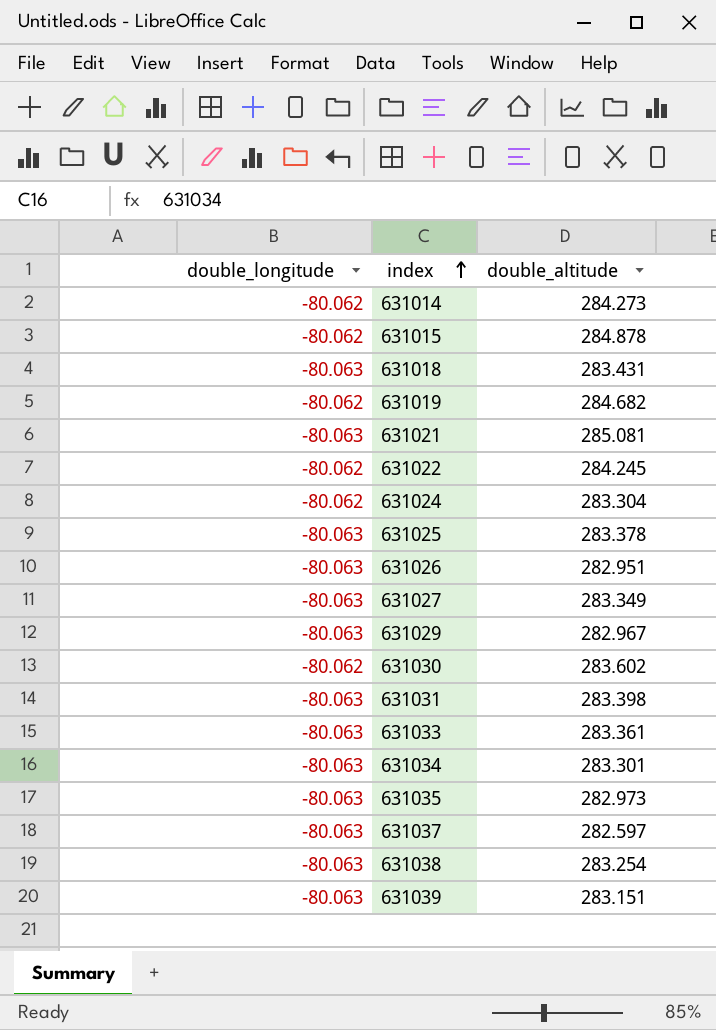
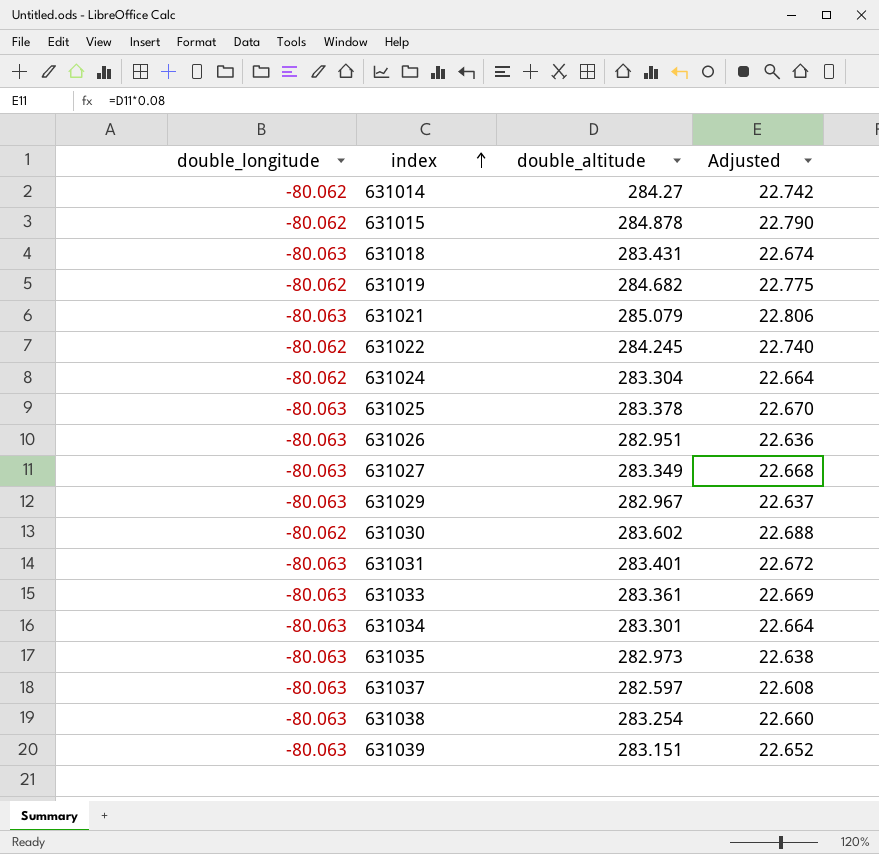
column Adjusted | formula: none -> [double_altitude] * 0.08
631014 | double_altitude: 284.273 -> 284.27
631021 | double_altitude: 285.081 -> 285.079
631031 | double_altitude: 283.398 -> 283.401

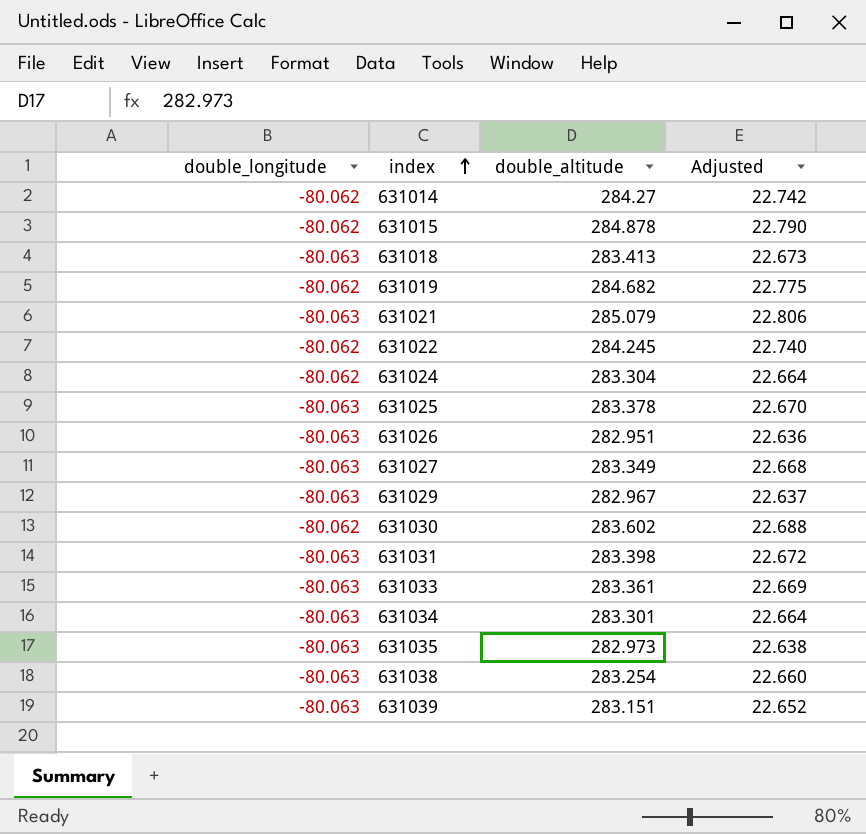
row 631037: -80.063 | 282.597 | 22.608 -> none
631018 | double_altitude: 283.431 -> 283.413
631018 | Adjusted: 22.674 -> 22.673
631031 | double_altitude: 283.401 -> 283.398

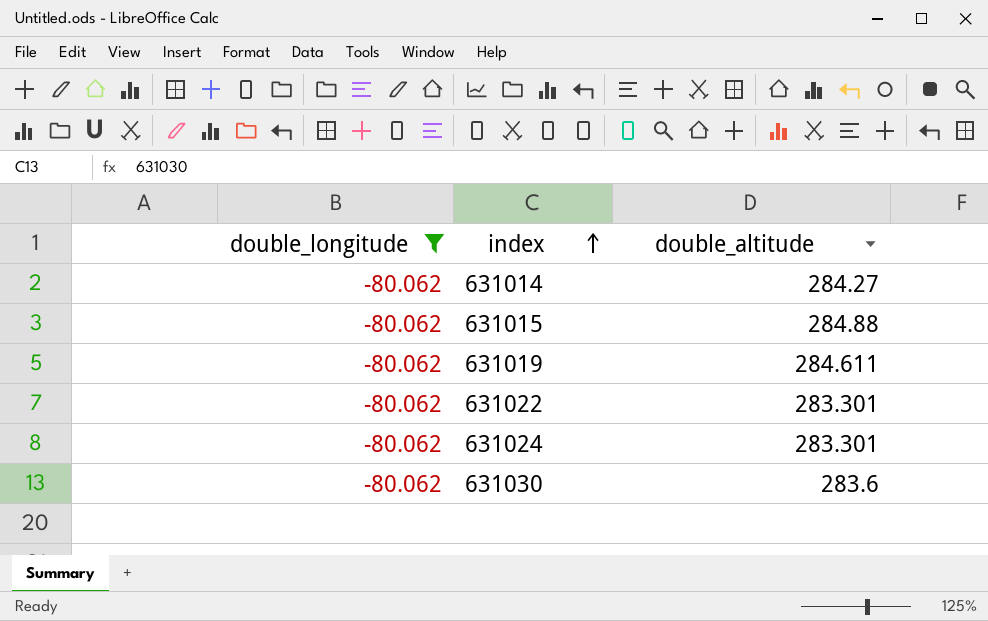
filter: none -> double_longitude = -80.062
column Adjusted | formula: [double_altitude] * 0.08 -> none
631015 | double_altitude: 284.878 -> 284.88
631019 | double_altitude: 284.682 -> 284.611
631022 | double_altitude: 284.245 -> 283.301
631024 | double_altitude: 283.304 -> 283.301
631030 | double_altitude: 283.602 -> 283.6

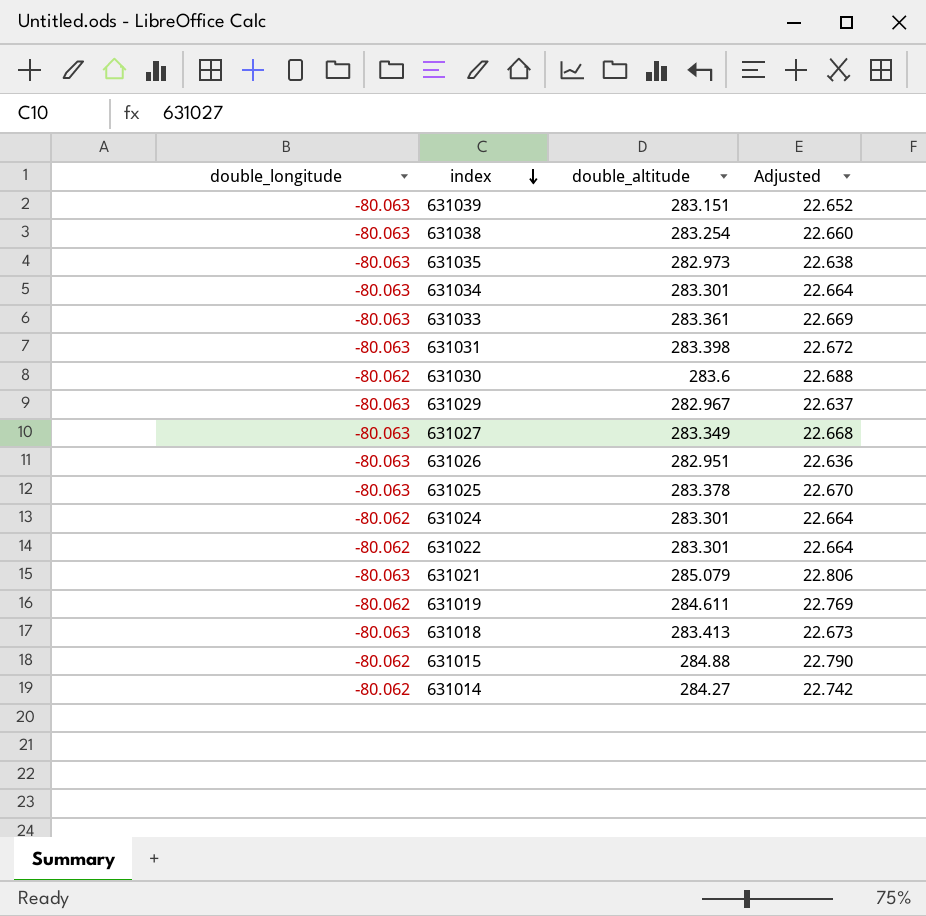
filter: double_longitude = -80.062 -> none
row order: index ascending -> index descending
column Adjusted | formula: none -> [double_altitude] * 0.08

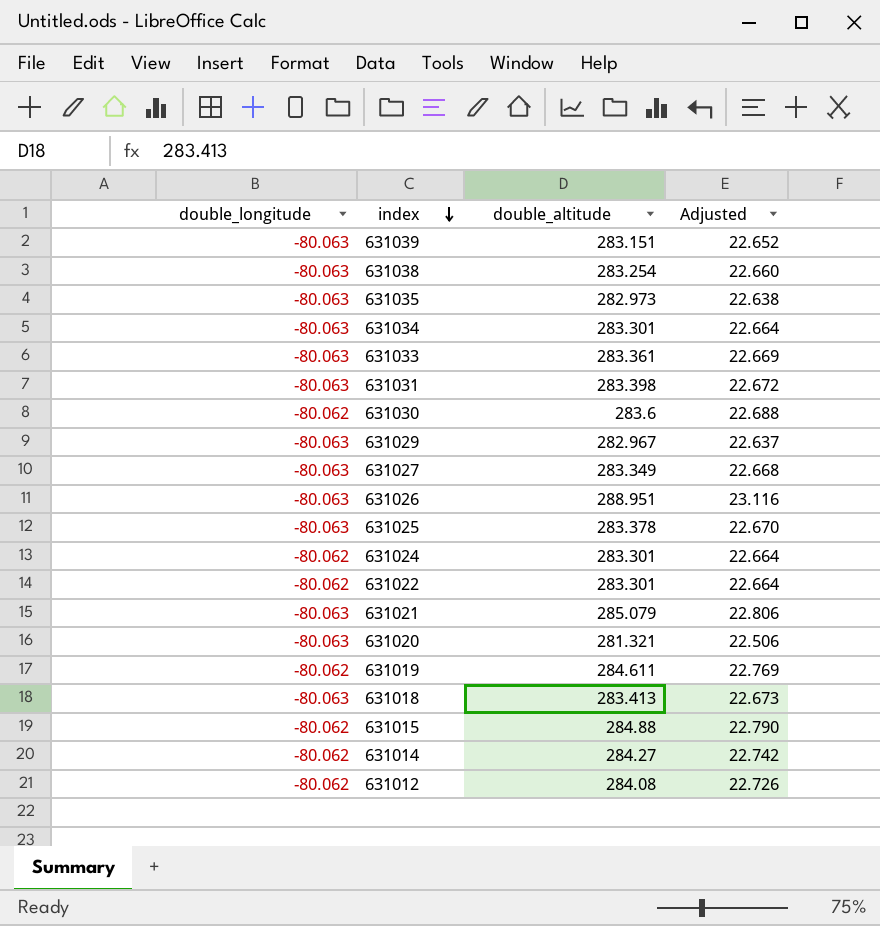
631026 | double_altitude: 282.951 -> 288.951
631026 | Adjusted: 22.636 -> 23.116
row 631020: none -> -80.063 | 281.321 | 22.506
row 631012: none -> -80.062 | 284.08 | 22.726

